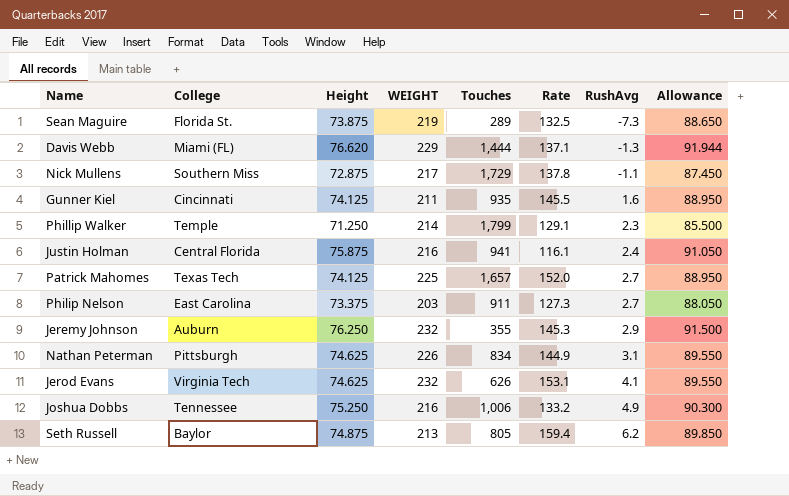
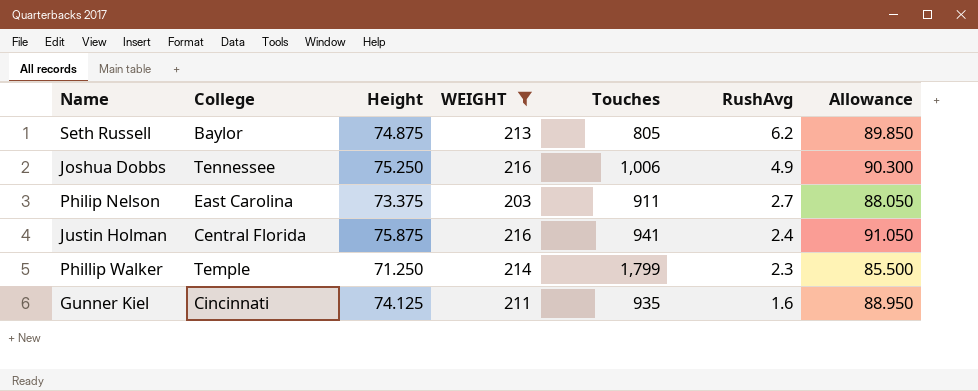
filter: none -> WEIGHT <= 216
row order: RushAvg ascending -> RushAvg descending
column Rate | position: 6 -> none

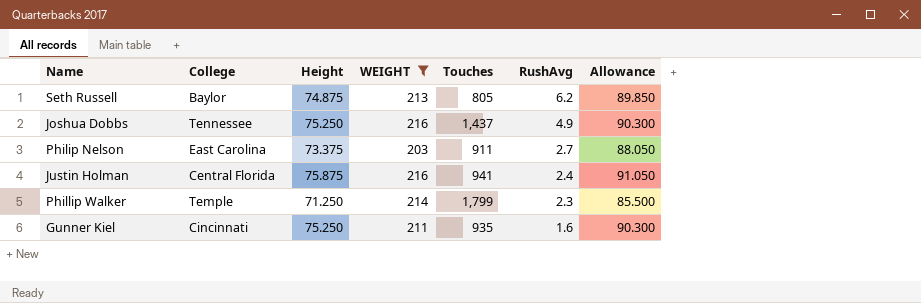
Joshua Dobbs | Touches: 1,006 -> 1,437
Gunner Kiel | Height: 74.125 -> 75.250
Gunner Kiel | Allowance: 88.950 -> 90.300

